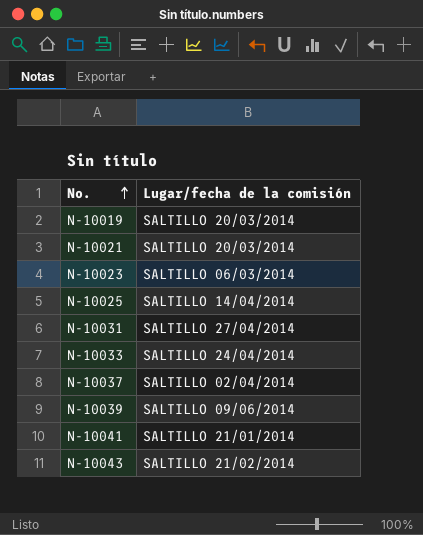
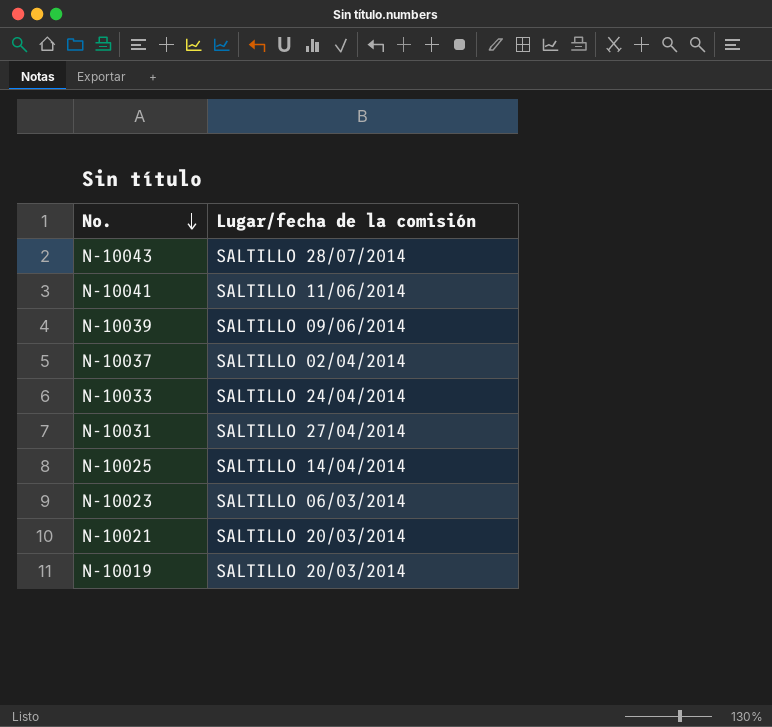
row order: No. ascending -> No. descending
N-10043 | Lugar/fecha de la comisión: SALTILLO 21/02/2014 -> SALTILLO 28/07/2014
N-10041 | Lugar/fecha de la comisión: SALTILLO 21/01/2014 -> SALTILLO 11/06/2014

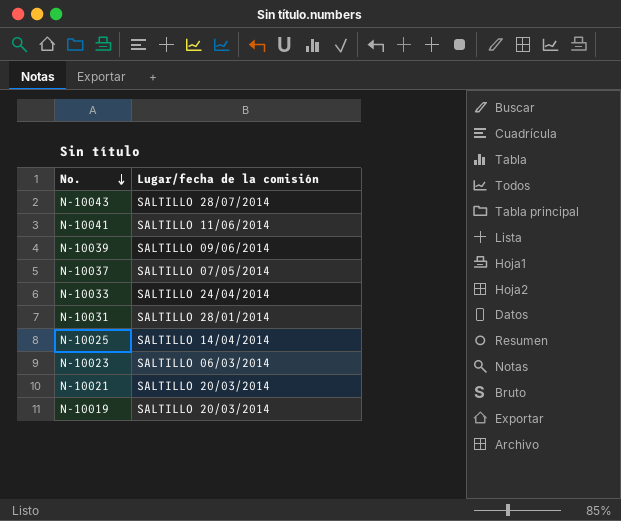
N-10037 | Lugar/fecha de la comisión: SALTILLO 02/04/2014 -> SALTILLO 07/05/2014
N-10031 | Lugar/fecha de la comisión: SALTILLO 27/04/2014 -> SALTILLO 28/01/2014

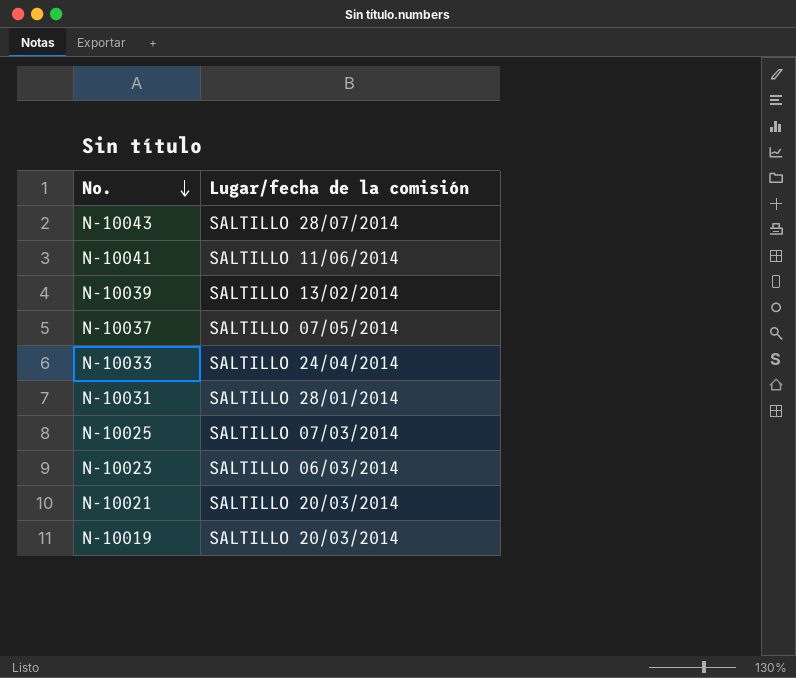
N-10039 | Lugar/fecha de la comisión: SALTILLO 09/06/2014 -> SALTILLO 13/02/2014
N-10025 | Lugar/fecha de la comisión: SALTILLO 14/04/2014 -> SALTILLO 07/03/2014

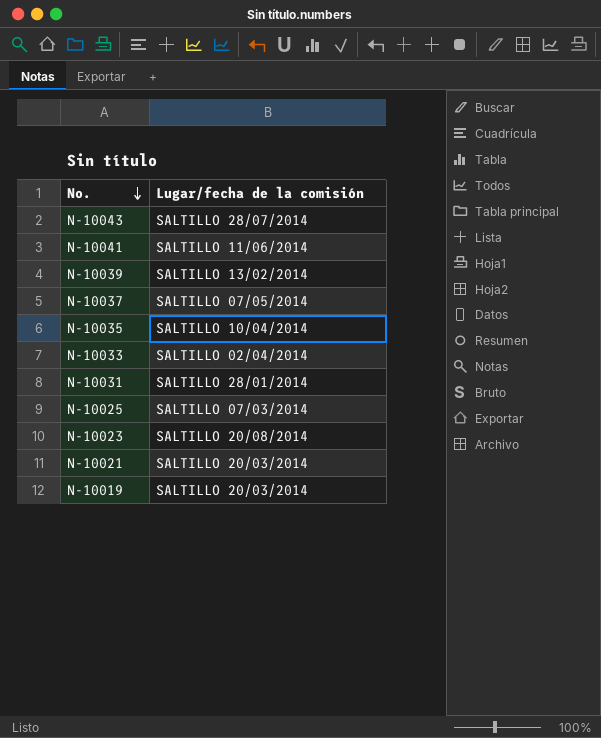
row N-10035: none -> SALTILLO 10/04/2014
N-10033 | Lugar/fecha de la comisión: SALTILLO 24/04/2014 -> SALTILLO 02/04/2014
N-10023 | Lugar/fecha de la comisión: SALTILLO 06/03/2014 -> SALTILLO 20/08/2014

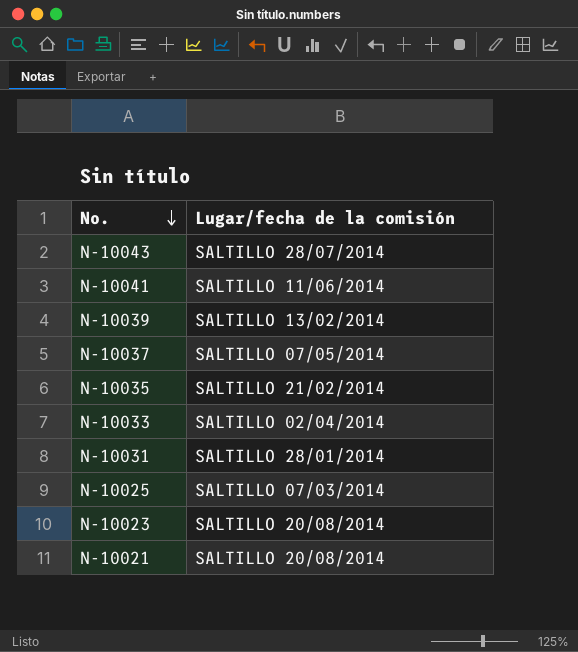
row N-10019: SALTILLO 20/03/2014 -> none
N-10035 | Lugar/fecha de la comisión: SALTILLO 10/04/2014 -> SALTILLO 21/02/2014
N-10021 | Lugar/fecha de la comisión: SALTILLO 20/03/2014 -> SALTILLO 20/08/2014

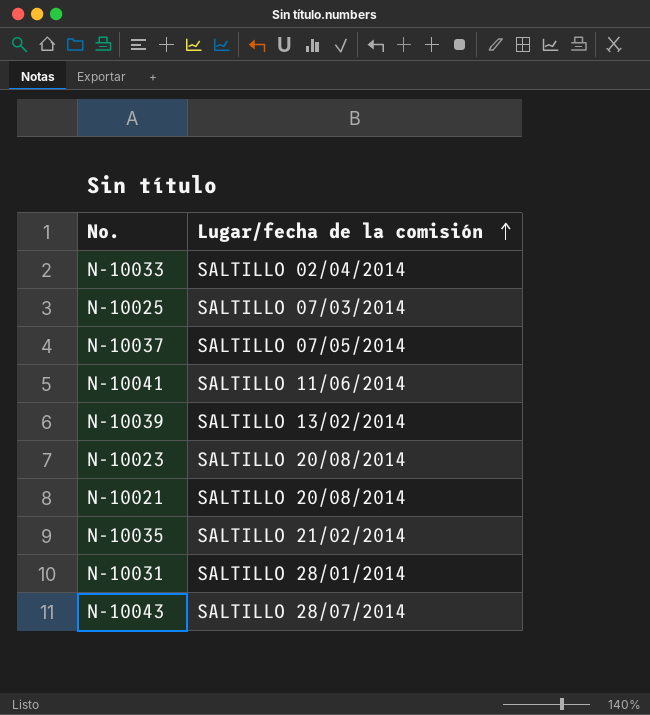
row order: No. descending -> Lugar/fecha de la comisión ascending

